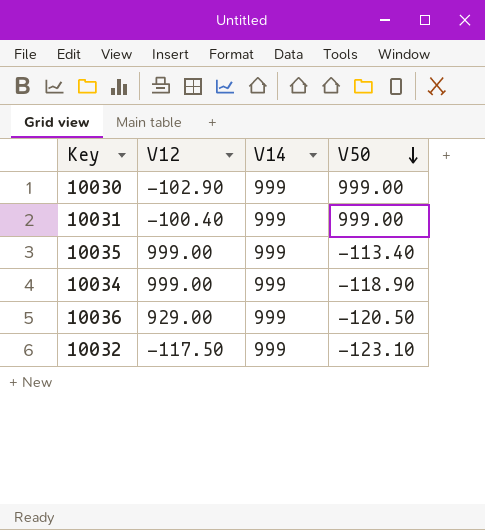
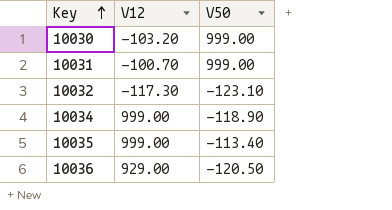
row order: V50 descending -> Key ascending
column V14 | position: 3 -> none
10030 | V12: -102.90 -> -103.20
10031 | V12: -100.40 -> -100.70
10032 | V12: -117.50 -> -117.30

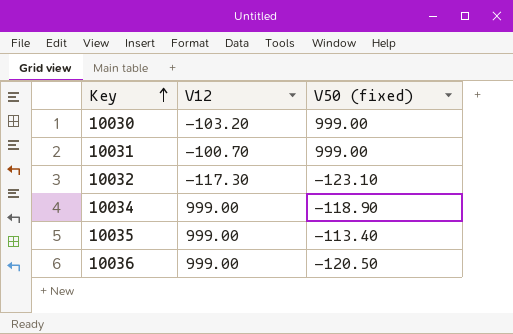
column name: V50 -> V50 (fixed)
10036 | V12: 929.00 -> 999.00

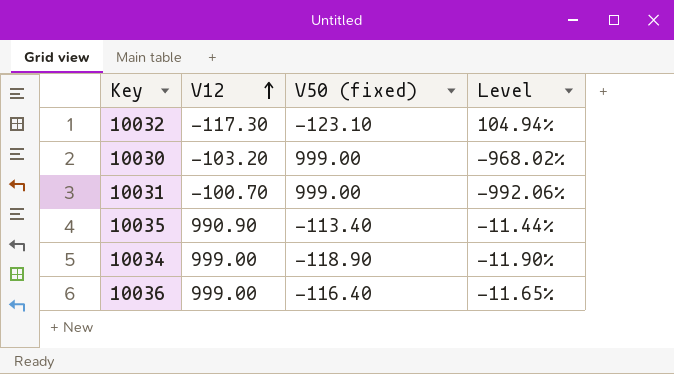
row order: Key ascending -> V12 ascending
column Level | formula: none -> [V50 (fixed)] / [V12]
10035 | V12: 999.00 -> 990.90
10036 | V50 (fixed): -120.50 -> -116.40

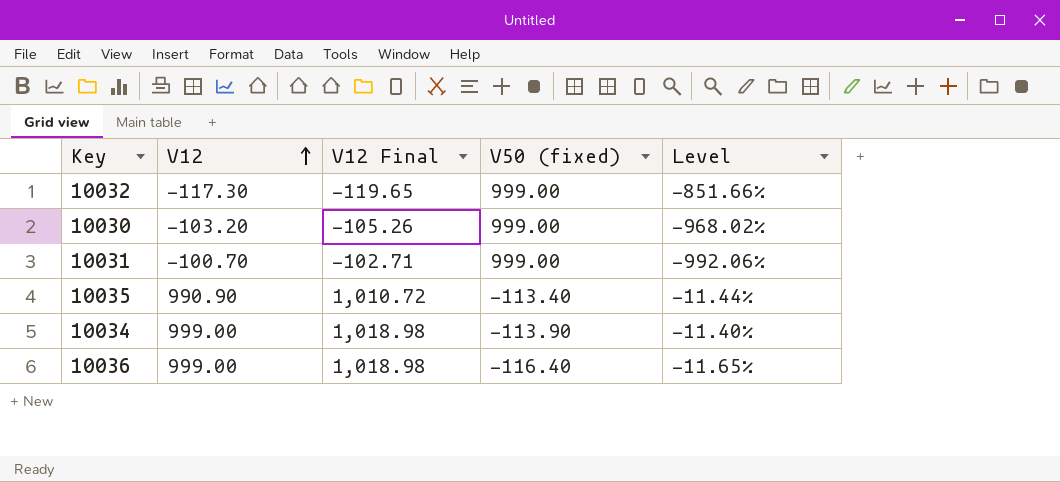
column V12 Final | formula: none -> [V12] * 1.02
10032 | V50 (fixed): -123.10 -> 999.00
10032 | Level: 104.94% -> -851.66%
10034 | V50 (fixed): -118.90 -> -113.90
10034 | Level: -11.90% -> -11.40%

